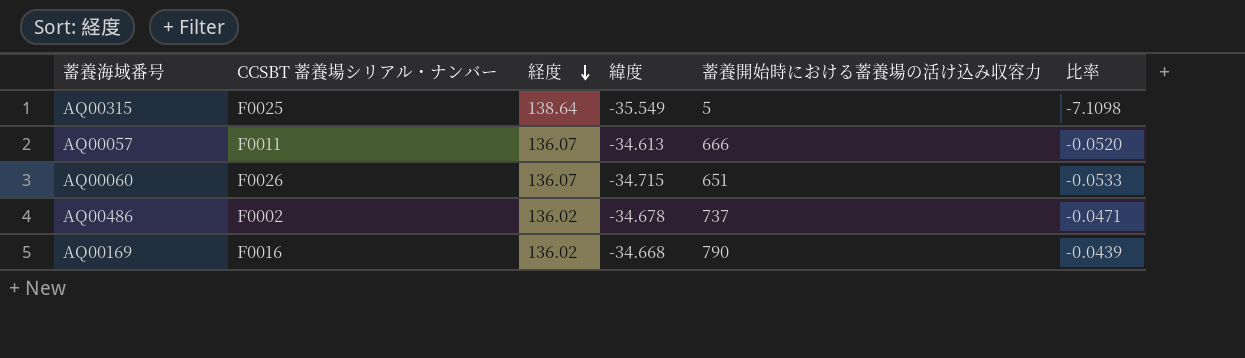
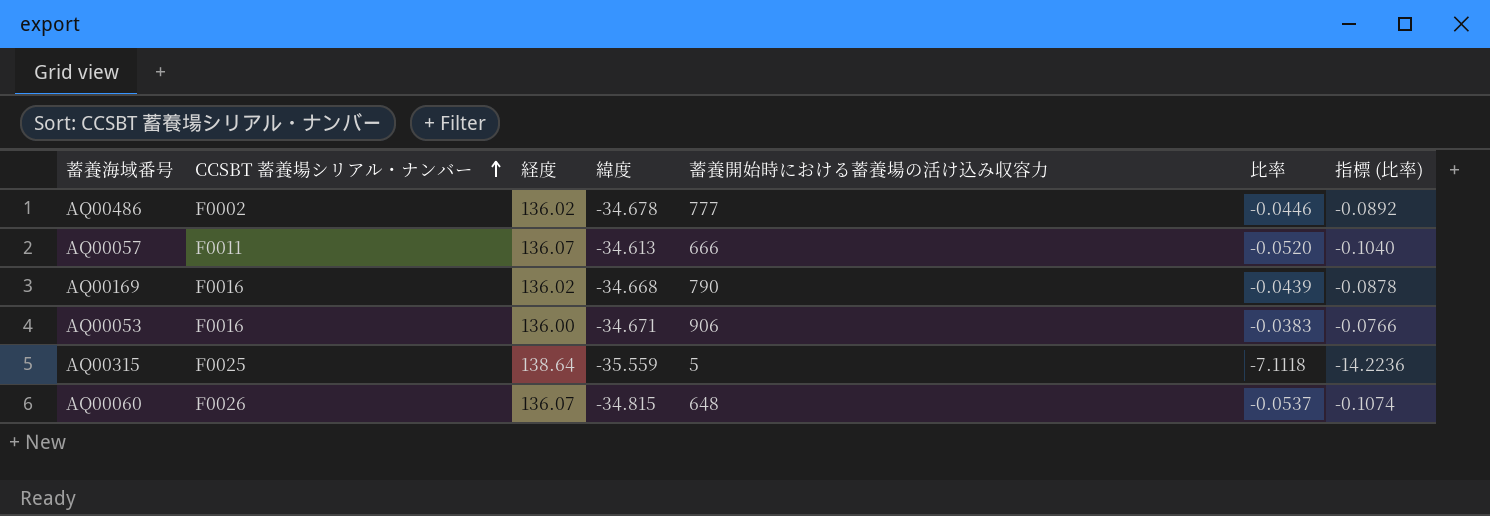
row order: 経度 descending -> CCSBT 蓄養場シリアル・ナンバー ascending
column 指標 (比率) | formula: none -> [比率] * 2
AQ00486 | 蓄養開始時における蓄養場の活け込み収容力: 737 -> 777
AQ00486 | 比率: -0.0471 -> -0.0446
row AQ00053: none -> F0016 | 136.00 | -34.671 | 906 | -0.0383 | -0.0766
AQ00315 | 緯度: -35.549 -> -35.559
AQ00315 | 比率: -7.1098 -> -7.1118
AQ00060 | 緯度: -34.715 -> -34.815
AQ00060 | 蓄養開始時における蓄養場の活け込み収容力: 651 -> 648
AQ00060 | 比率: -0.0533 -> -0.0537

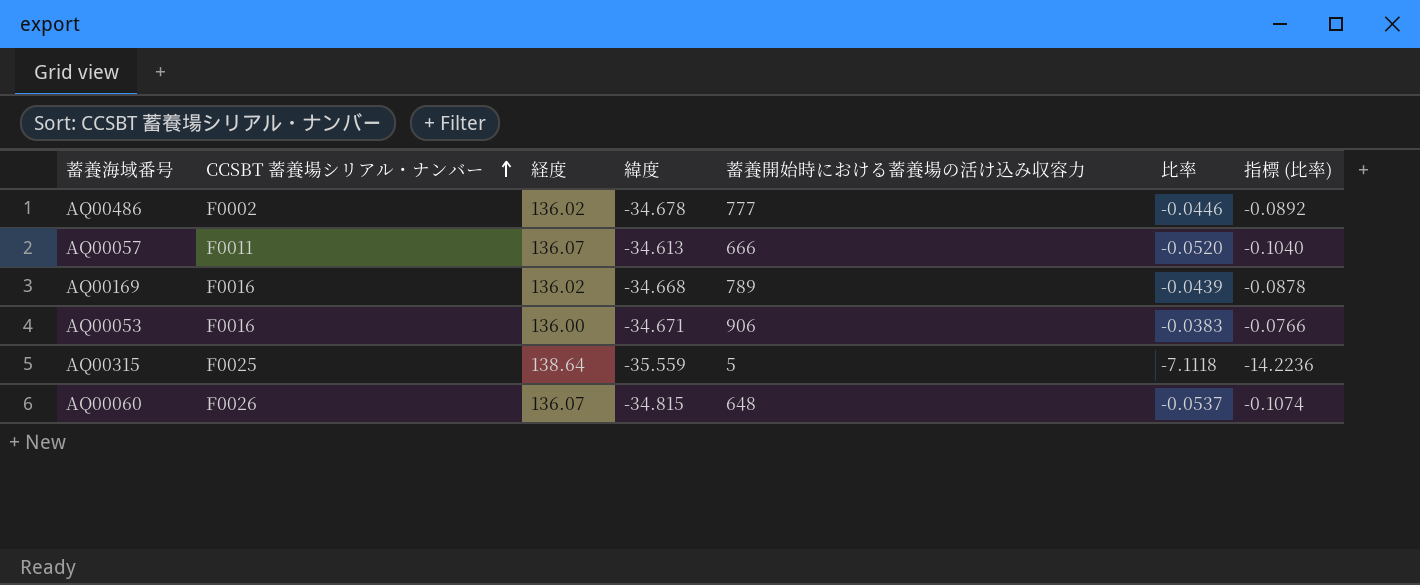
AQ00169 | 蓄養開始時における蓄養場の活け込み収容力: 790 -> 789

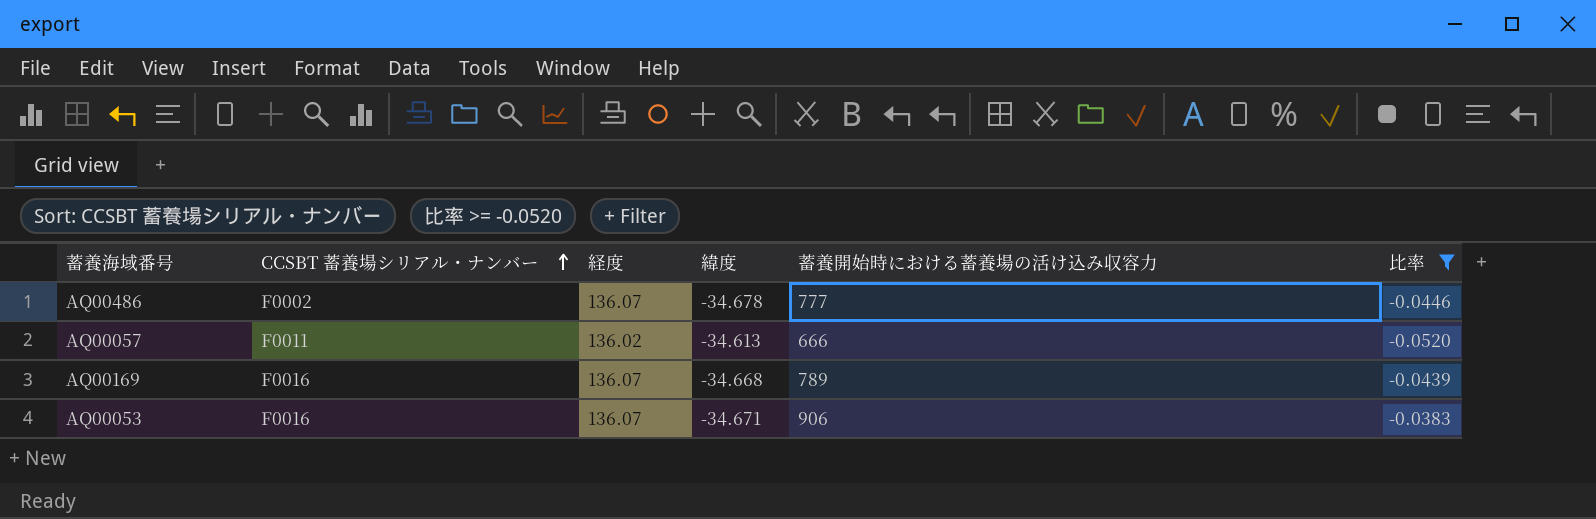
filter: none -> 比率 >= -0.0520
column 指標 (比率) | formula: [比率] * 2 -> none
AQ00486 | 経度: 136.02 -> 136.07
AQ00057 | 経度: 136.07 -> 136.02
AQ00169 | 経度: 136.02 -> 136.07
AQ00053 | 経度: 136.00 -> 136.07

